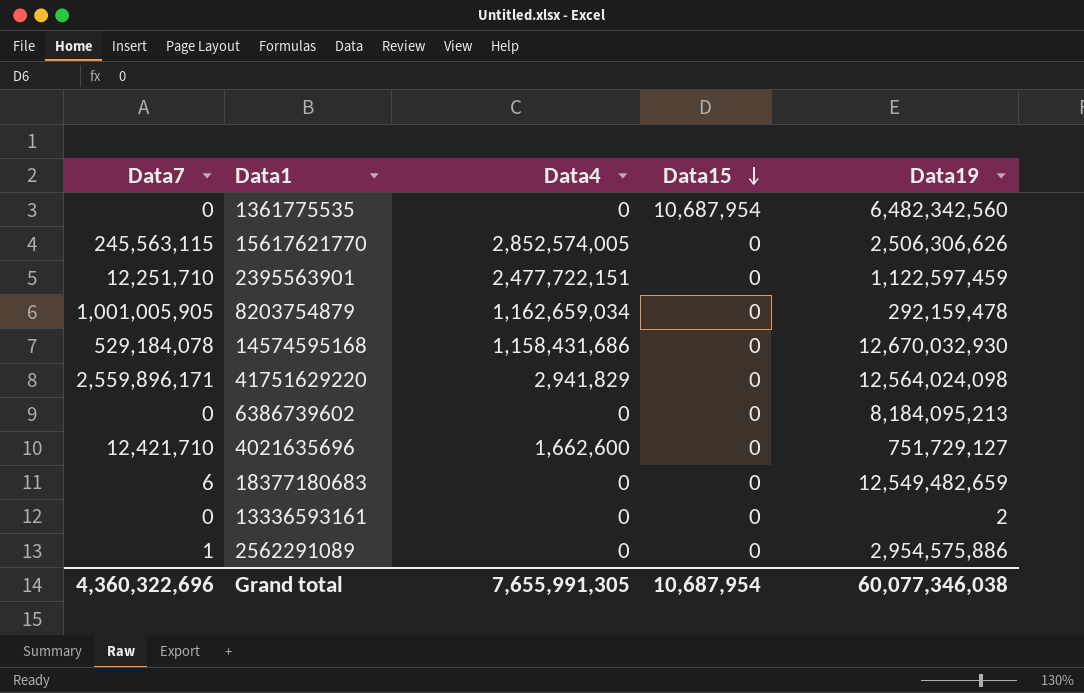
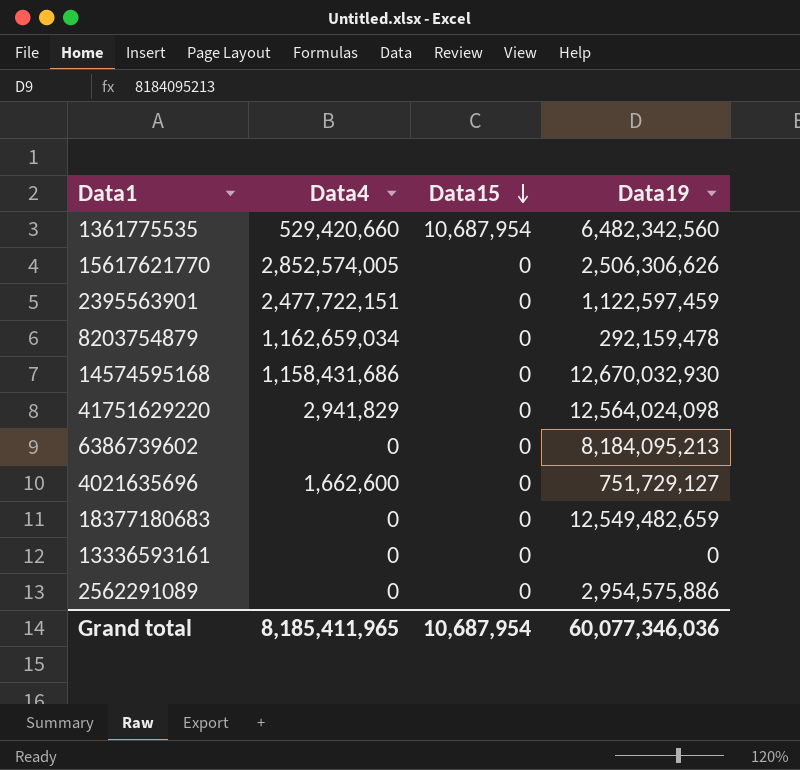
column Data7 | position: 1 -> none
1361775535 | Data4: 0 -> 529,420,660
13336593161 | Data19: 2 -> 0
Grand total | Data4: 7,655,991,305 -> 8,185,411,965
Grand total | Data19: 60,077,346,038 -> 60,077,346,036

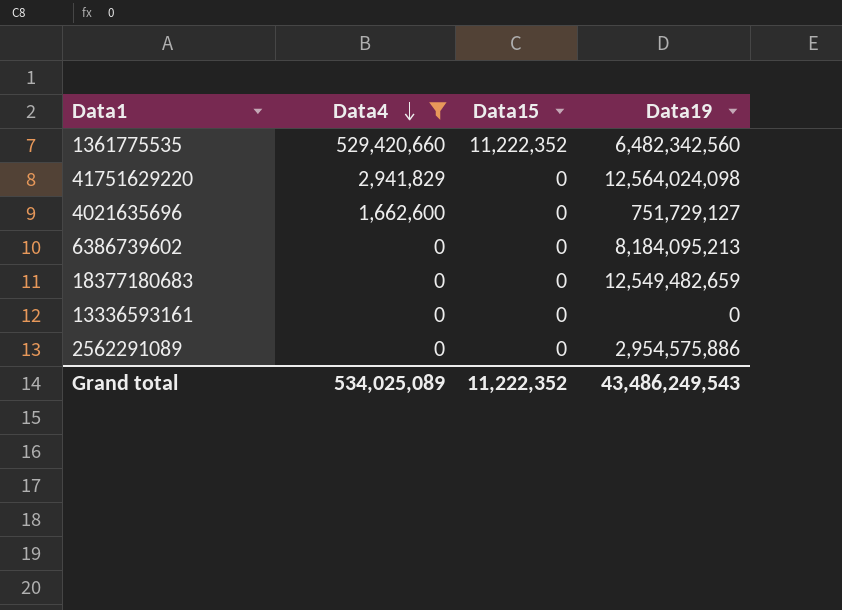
filter: none -> Data4 <= 529,420,660
row order: Data15 descending -> Data4 descending
1361775535 | Data15: 10,687,954 -> 11,222,352
Grand total | Data4: 8,185,411,965 -> 534,025,089
Grand total | Data15: 10,687,954 -> 11,222,352
Grand total | Data19: 60,077,346,036 -> 43,486,249,543

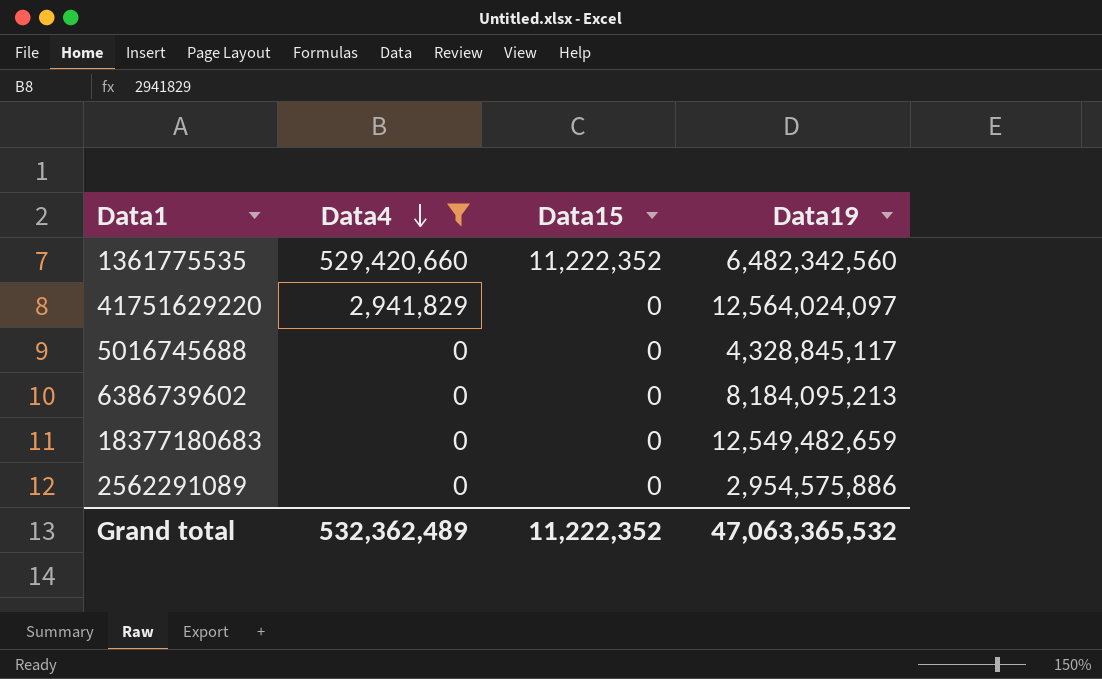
row 4021635696: 1,662,600 | 0 | 751,729,127 -> none
row 13336593161: 0 | 0 | 0 -> none
41751629220 | Data19: 12,564,024,098 -> 12,564,024,097
row 5016745688: none -> 0 | 0 | 4,328,845,117
Grand total | Data4: 534,025,089 -> 532,362,489
Grand total | Data19: 43,486,249,543 -> 47,063,365,532

